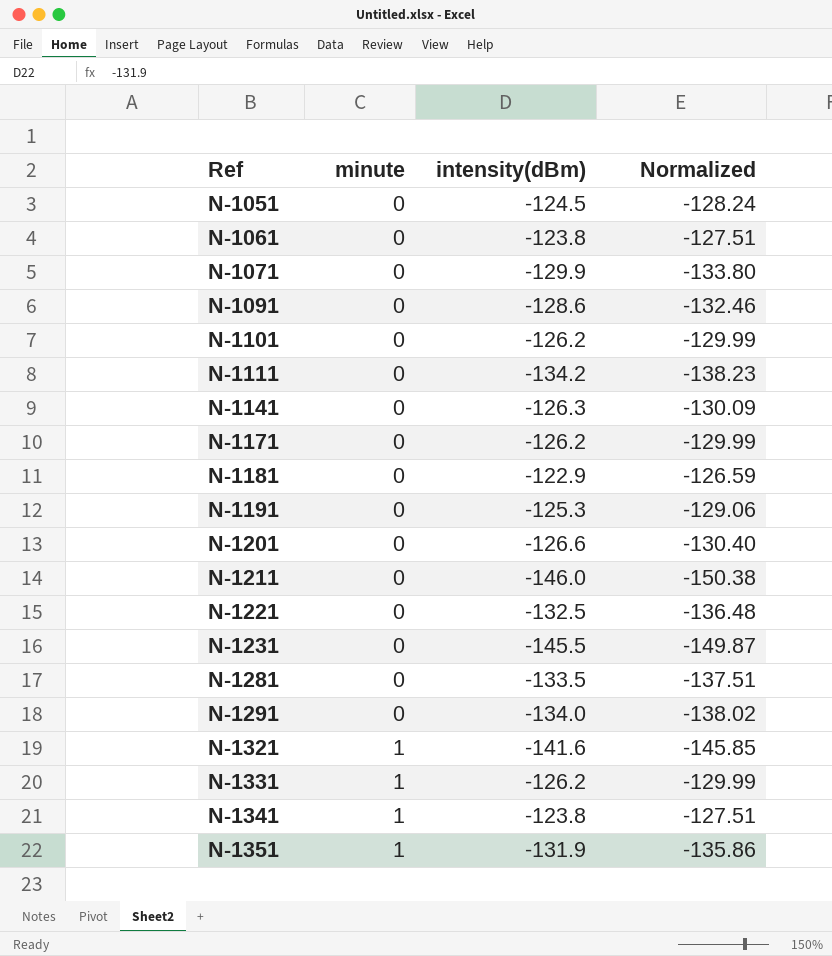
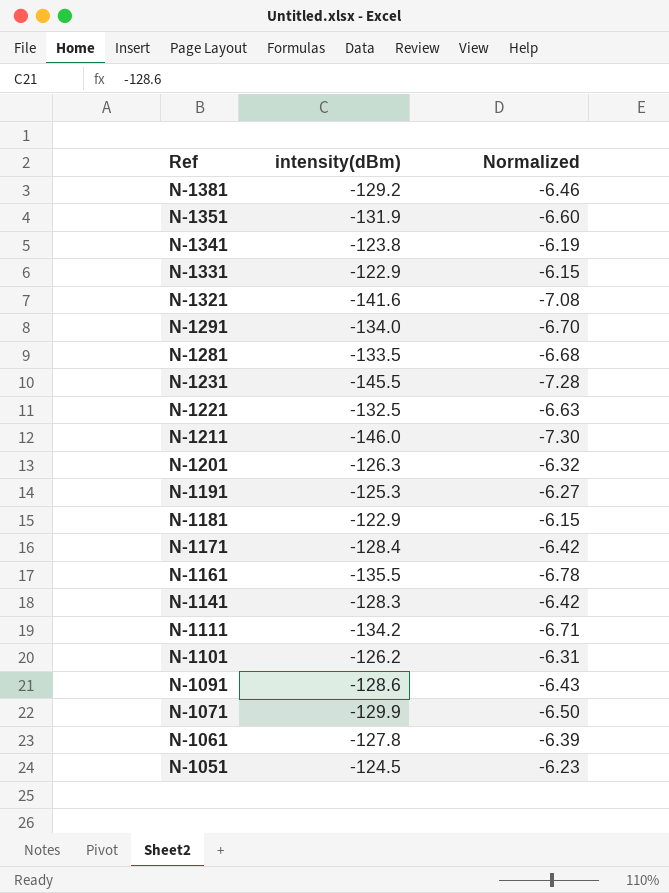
row order: Ref ascending -> Ref descending
column minute | position: 2 -> none
column Normalized | formula: [intensity(dBm)] * 1.03 -> [intensity(dBm)] * 0.05
row N-1381: none -> -129.2 | -6.46
N-1331 | intensity(dBm): -126.2 -> -122.9
N-1201 | intensity(dBm): -126.6 -> -126.3
N-1171 | intensity(dBm): -126.2 -> -128.4
row N-1161: none -> -135.5 | -6.78
N-1141 | intensity(dBm): -126.3 -> -128.3
N-1061 | intensity(dBm): -123.8 -> -127.8

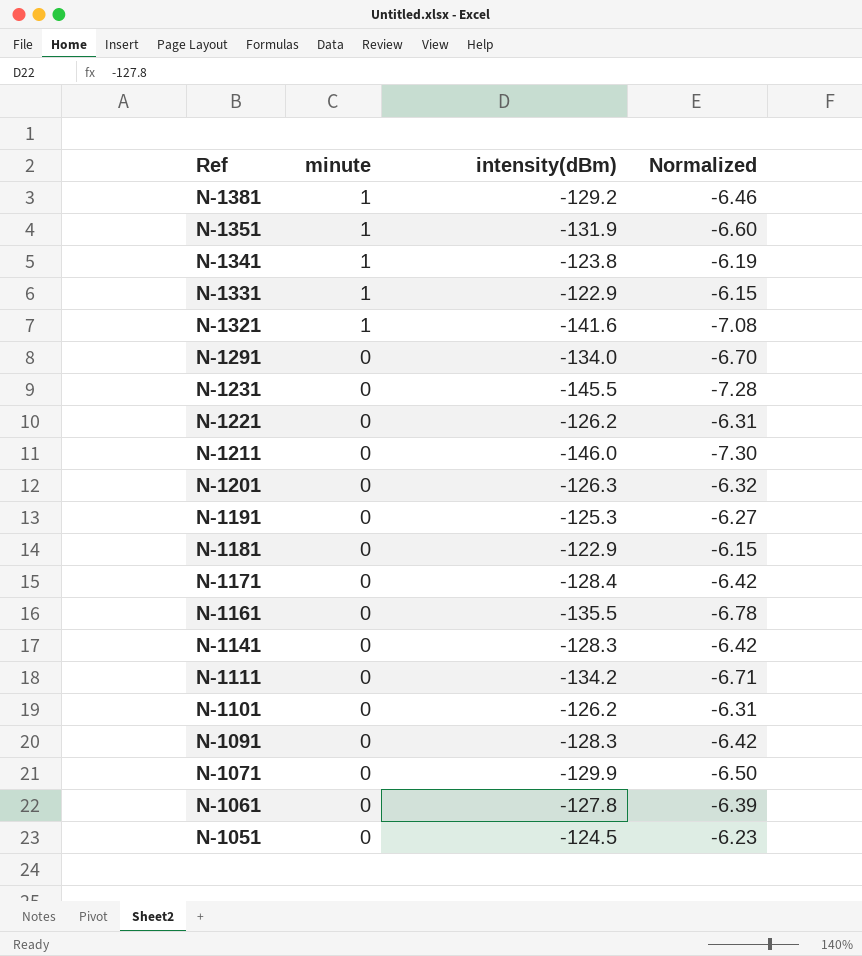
column minute | position: none -> 2
row N-1281: -133.5 | -6.68 -> none
N-1221 | intensity(dBm): -132.5 -> -126.2
N-1221 | Normalized: -6.63 -> -6.31
N-1091 | intensity(dBm): -128.6 -> -128.3
N-1091 | Normalized: -6.43 -> -6.42

